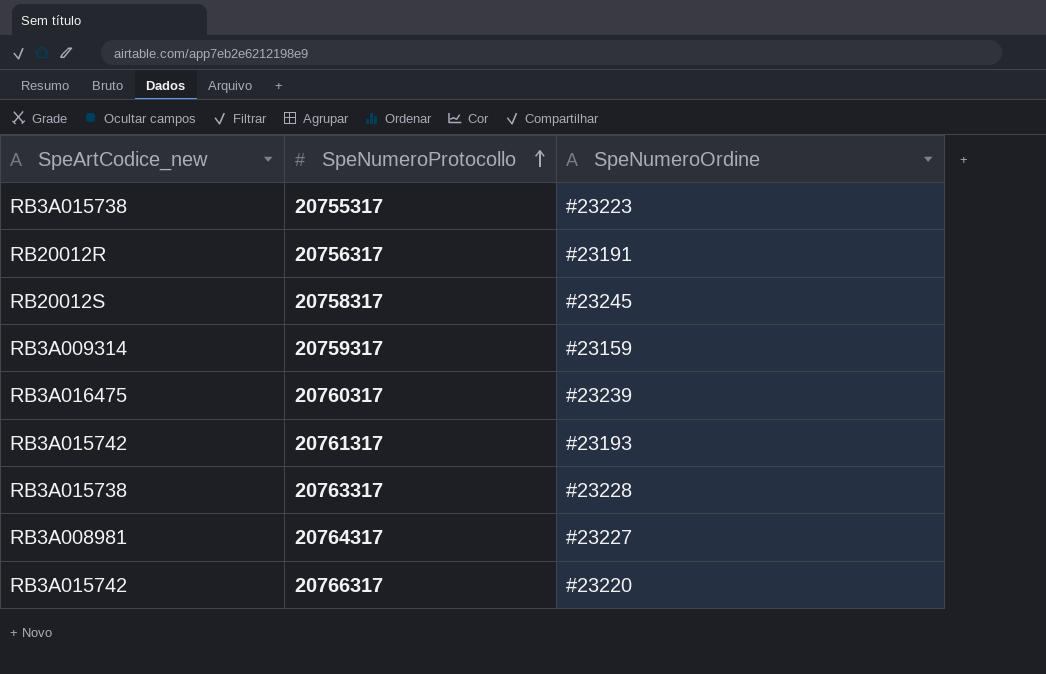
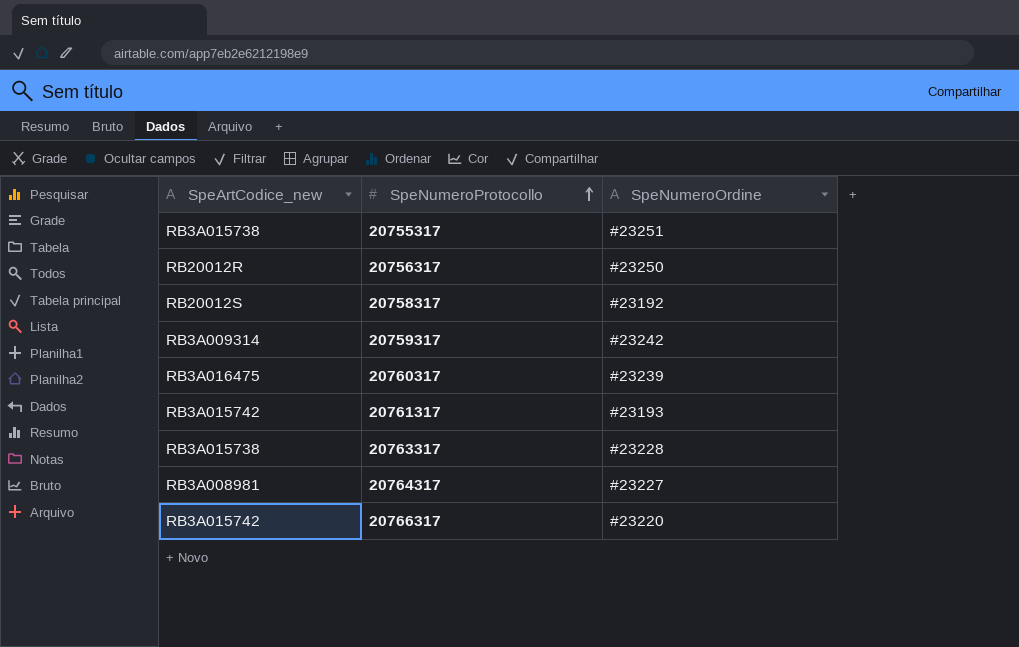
20755317 | SpeNumeroOrdine: #23223 -> #23251
20756317 | SpeNumeroOrdine: #23191 -> #23250
20758317 | SpeNumeroOrdine: #23245 -> #23192
20759317 | SpeNumeroOrdine: #23159 -> #23242

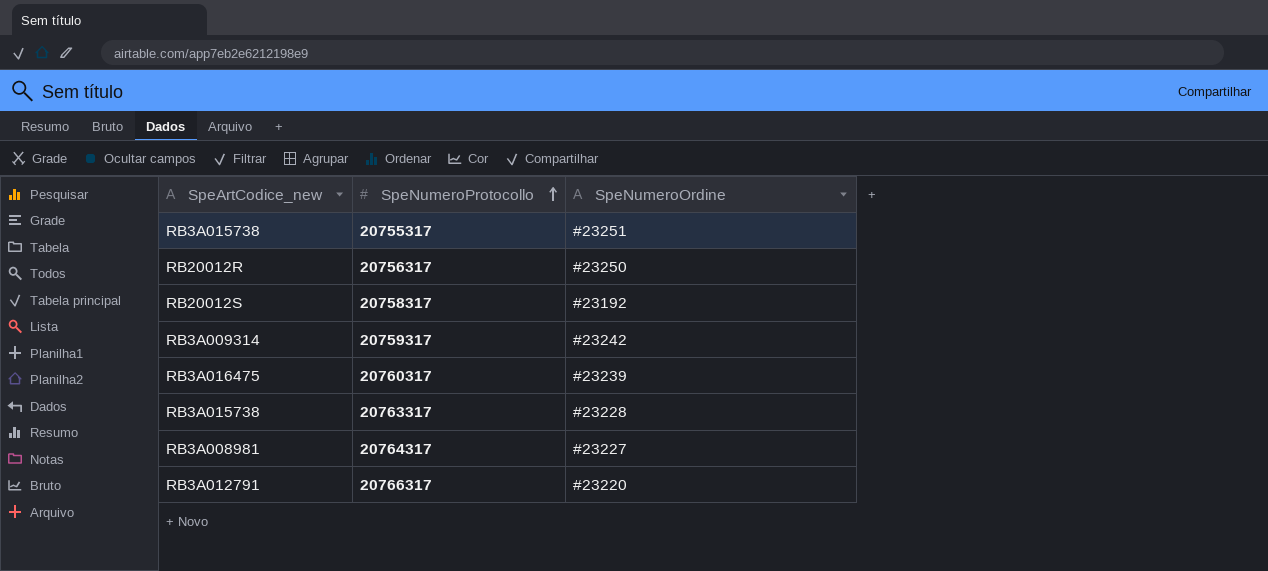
row 20761317: RB3A015742 | #23193 -> none
20766317 | SpeArtCodice_new: RB3A015742 -> RB3A012791

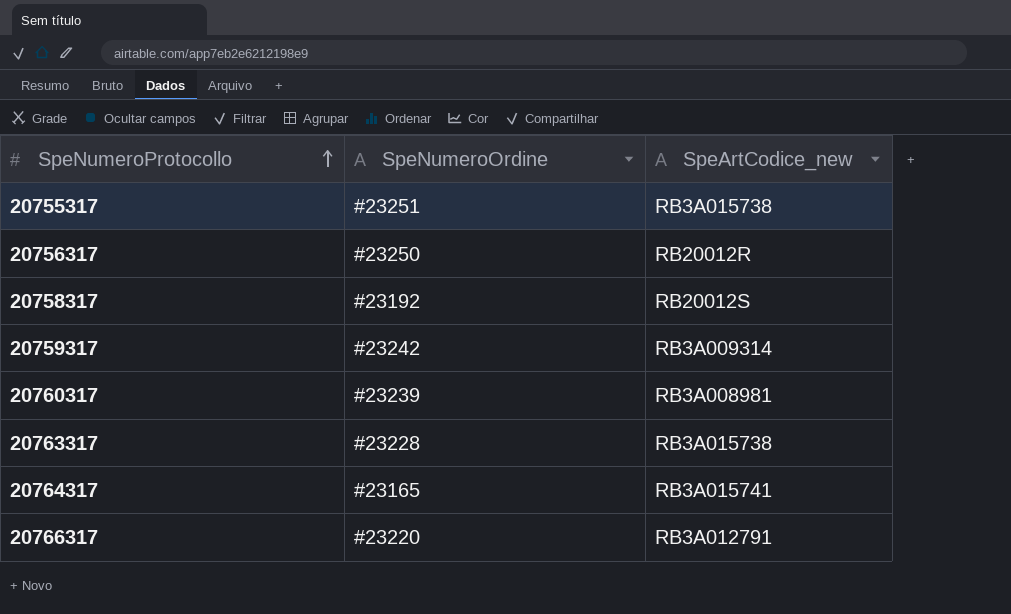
column SpeArtCodice_new | position: 1 -> 3
20760317 | SpeArtCodice_new: RB3A016475 -> RB3A008981
20764317 | SpeNumeroOrdine: #23227 -> #23165
20764317 | SpeArtCodice_new: RB3A008981 -> RB3A015741

